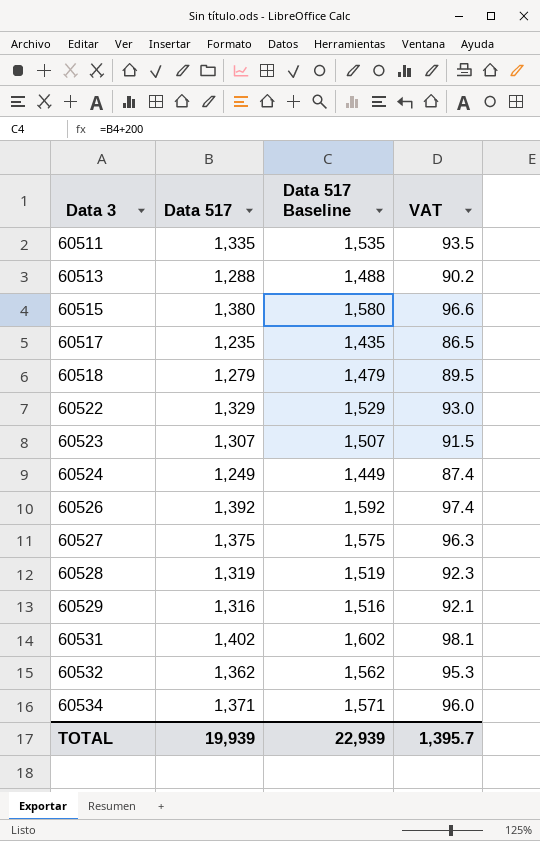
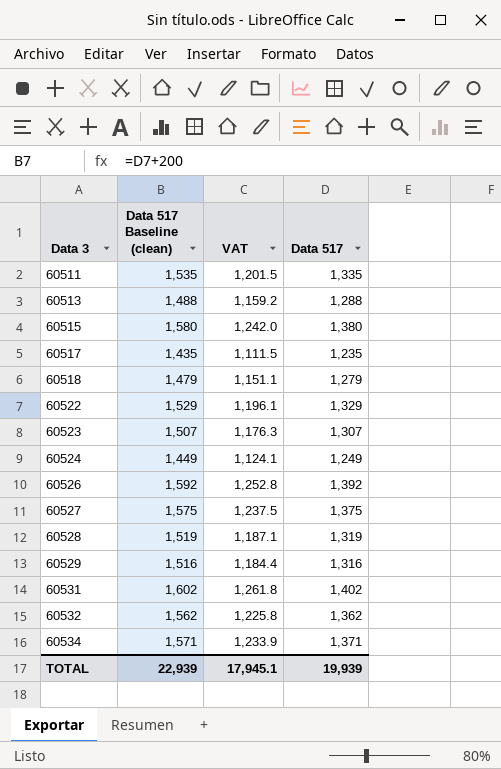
column name: Data 517 Baseline -> Data 517 Baseline (clean)
column VAT | formula: [Data 517] * 0.07 -> [Data 517] * 0.9
column Data 517 | position: 2 -> 4
TOTAL | VAT: 1,395.7 -> 17,945.1

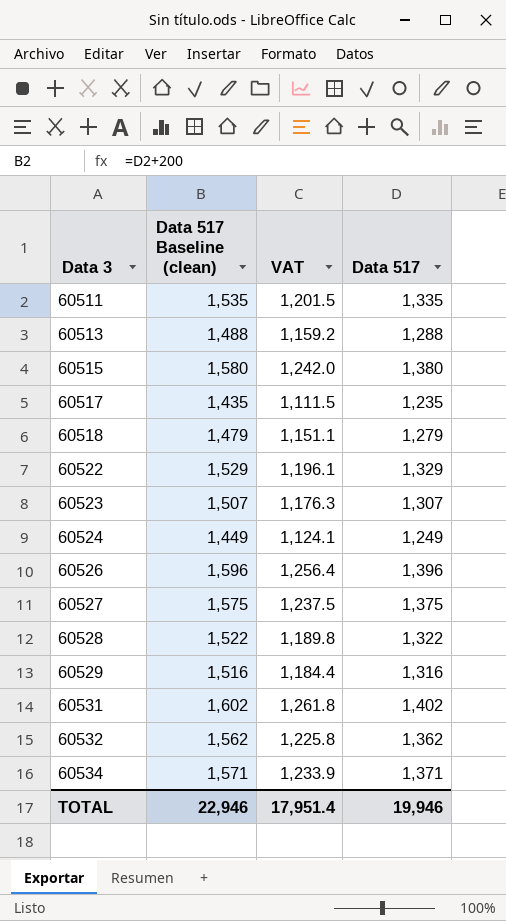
60526 | Data 517 Baseline (clean): 1,592 -> 1,596
60526 | VAT: 1,252.8 -> 1,256.4
60526 | Data 517: 1,392 -> 1,396
60528 | Data 517 Baseline (clean): 1,519 -> 1,522
60528 | VAT: 1,187.1 -> 1,189.8
60528 | Data 517: 1,319 -> 1,322
TOTAL | Data 517 Baseline (clean): 22,939 -> 22,946
TOTAL | VAT: 17,945.1 -> 17,951.4
TOTAL | Data 517: 19,939 -> 19,946

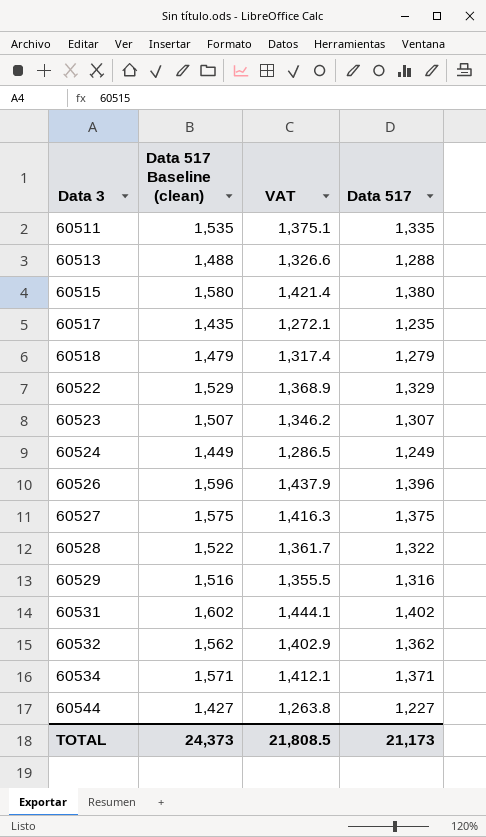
column VAT | formula: [Data 517] * 0.9 -> [Data 517] * 1.03
row 60544: none -> 1,427 | 1,263.8 | 1,227
TOTAL | Data 517 Baseline (clean): 22,946 -> 24,373
TOTAL | VAT: 17,951.4 -> 21,808.5
TOTAL | Data 517: 19,946 -> 21,173

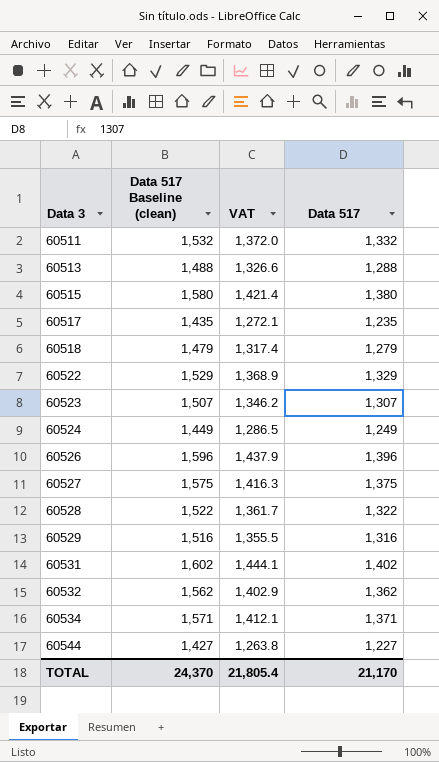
60511 | Data 517 Baseline (clean): 1,535 -> 1,532
60511 | VAT: 1,375.1 -> 1,372.0
60511 | Data 517: 1,335 -> 1,332
TOTAL | Data 517 Baseline (clean): 24,373 -> 24,370
TOTAL | VAT: 21,808.5 -> 21,805.4
TOTAL | Data 517: 21,173 -> 21,170

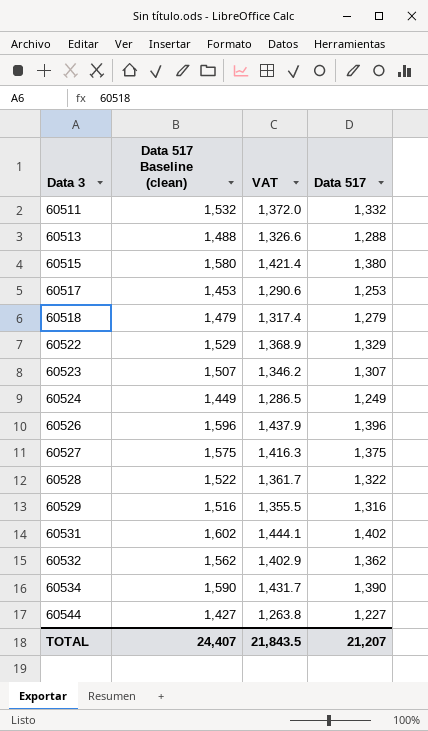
60517 | Data 517 Baseline (clean): 1,435 -> 1,453
60517 | VAT: 1,272.1 -> 1,290.6
60517 | Data 517: 1,235 -> 1,253
60534 | Data 517 Baseline (clean): 1,571 -> 1,590
60534 | VAT: 1,412.1 -> 1,431.7
60534 | Data 517: 1,371 -> 1,390
TOTAL | Data 517 Baseline (clean): 24,370 -> 24,407
TOTAL | VAT: 21,805.4 -> 21,843.5
TOTAL | Data 517: 21,170 -> 21,207

